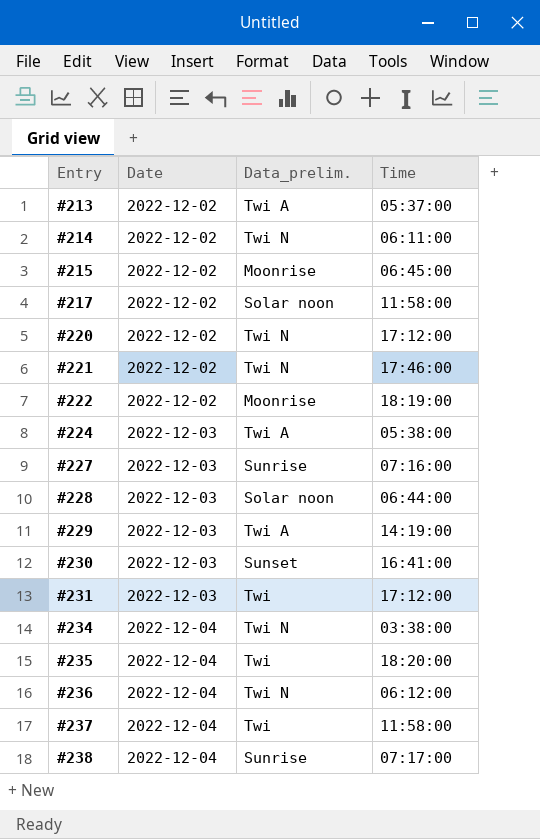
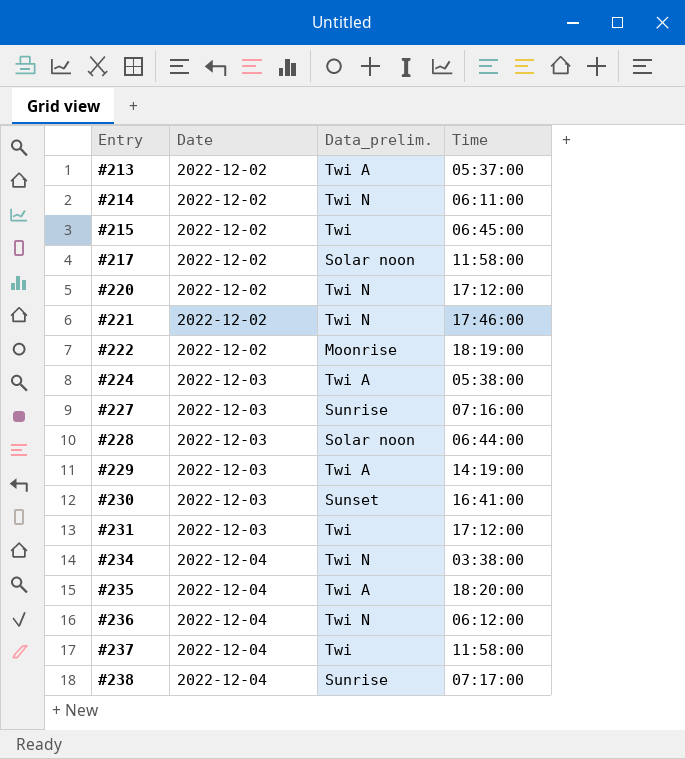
#215 | Data_prelim.: Moonrise -> Twi
#235 | Data_prelim.: Twi -> Twi A

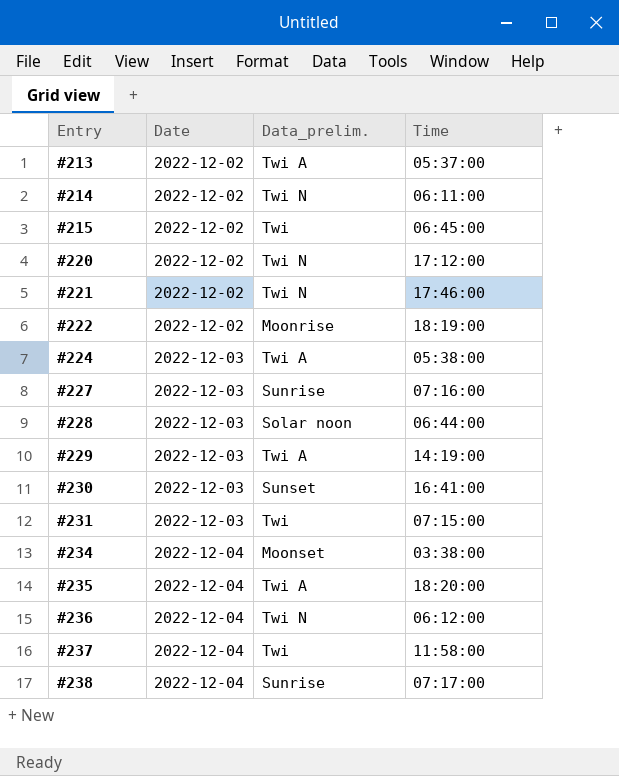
row #217: 2022-12-02 | Solar noon | 11:58:00 -> none
#231 | Time: 17:12:00 -> 07:15:00
#234 | Data_prelim.: Twi N -> Moonset

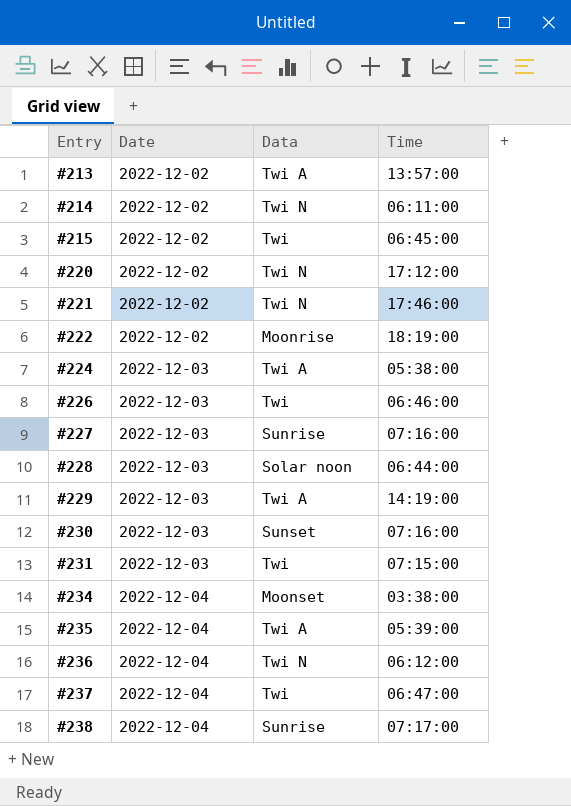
column name: Data_prelim. -> Data
#213 | Time: 05:37:00 -> 13:57:00
row #226: none -> 2022-12-03 | Twi | 06:46:00
#230 | Time: 16:41:00 -> 07:16:00
#235 | Time: 18:20:00 -> 05:39:00
#237 | Time: 11:58:00 -> 06:47:00

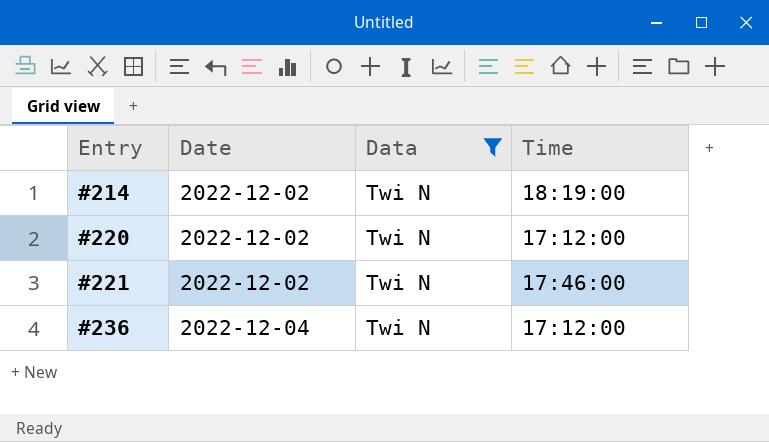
filter: none -> Data = Twi N
#214 | Time: 06:11:00 -> 18:19:00
#236 | Time: 06:12:00 -> 17:12:00

